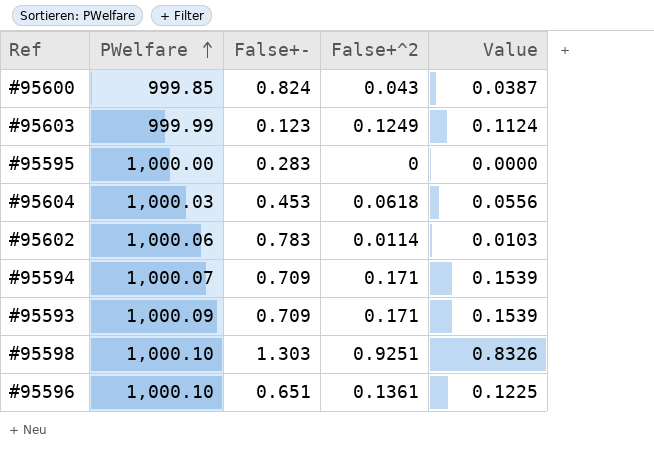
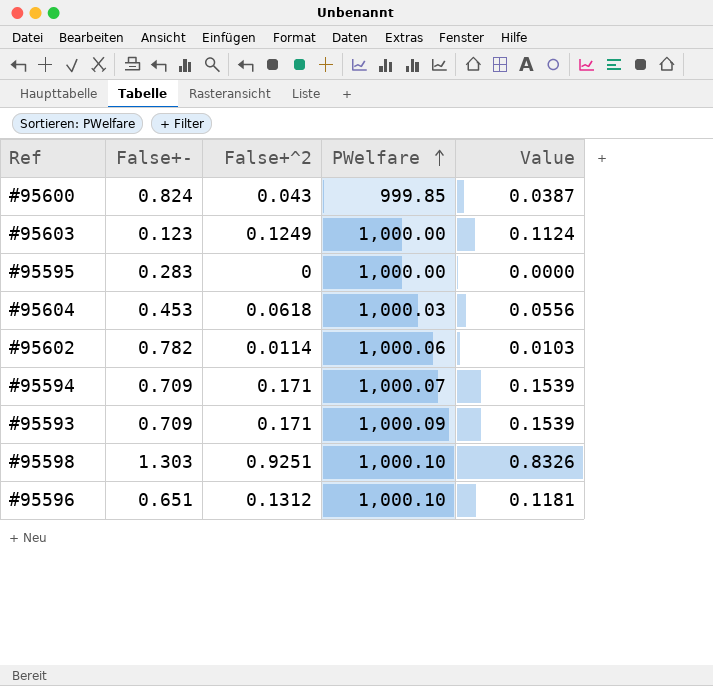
column PWelfare | position: 2 -> 4
#95603 | PWelfare: 999.99 -> 1,000.00
#95602 | False+-: 0.783 -> 0.782
#95596 | False+^2: 0.1361 -> 0.1312
#95596 | Value: 0.1225 -> 0.1181

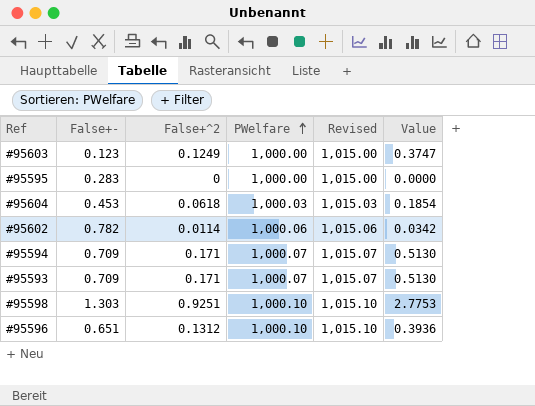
column Revised | formula: none -> [PWelfare] + 15
column Value | formula: [False+^2] * 0.9 -> [False+^2] * 3
row #95600: 0.824 | 0.043 | 999.85 | 0.0387 -> none
#95593 | PWelfare: 1,000.09 -> 1,000.07

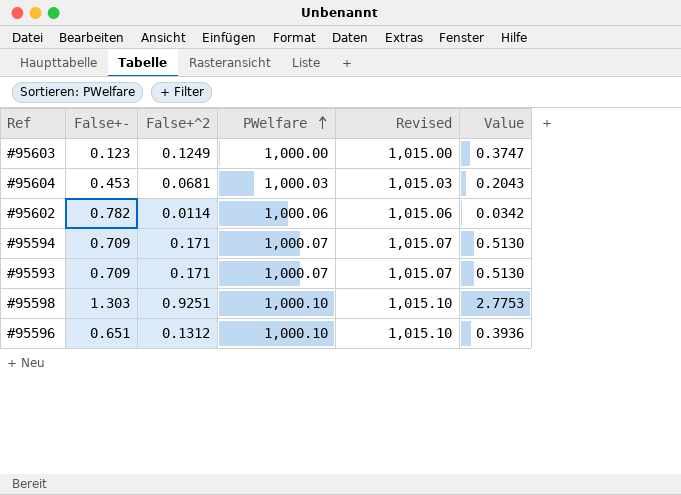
row #95595: 0.283 | 0 | 1,000.00 | 1,015.00 | 0.0000 -> none
#95604 | False+^2: 0.0618 -> 0.0681
#95604 | Value: 0.1854 -> 0.2043

